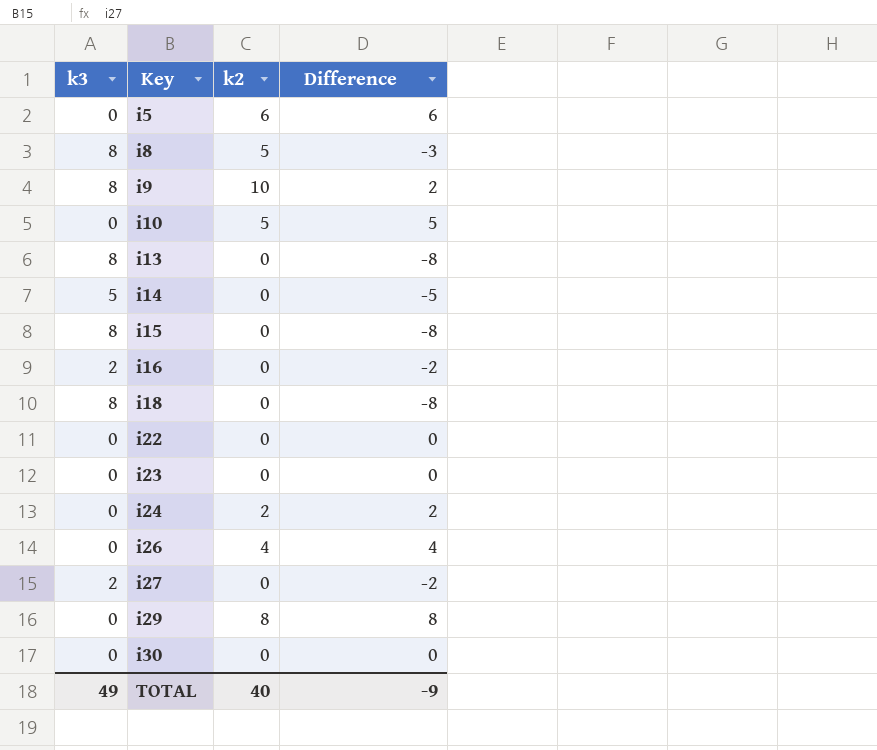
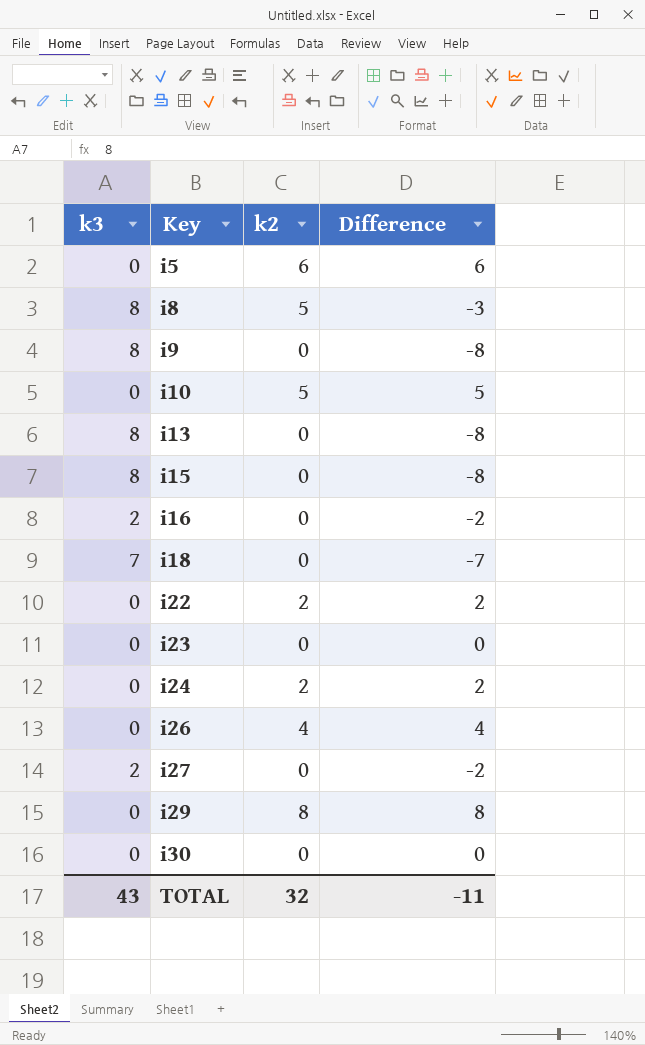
row i14: 5 | 0 | -5 -> none
i9 | k2: 10 -> 0
i9 | Difference: 2 -> -8
i18 | k3: 8 -> 7
i18 | Difference: -8 -> -7
i22 | k2: 0 -> 2
i22 | Difference: 0 -> 2
TOTAL | k3: 49 -> 43
TOTAL | k2: 40 -> 32
TOTAL | Difference: -9 -> -11

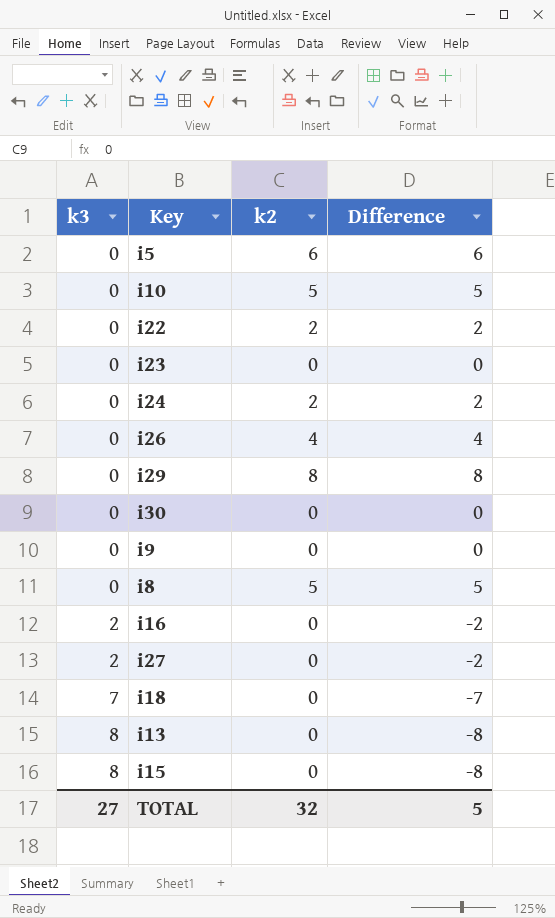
row order: Key ascending -> k3 ascending
i9 | k3: 8 -> 0
i9 | Difference: -8 -> 0
i8 | k3: 8 -> 0
i8 | Difference: -3 -> 5
TOTAL | k3: 43 -> 27
TOTAL | Difference: -11 -> 5

